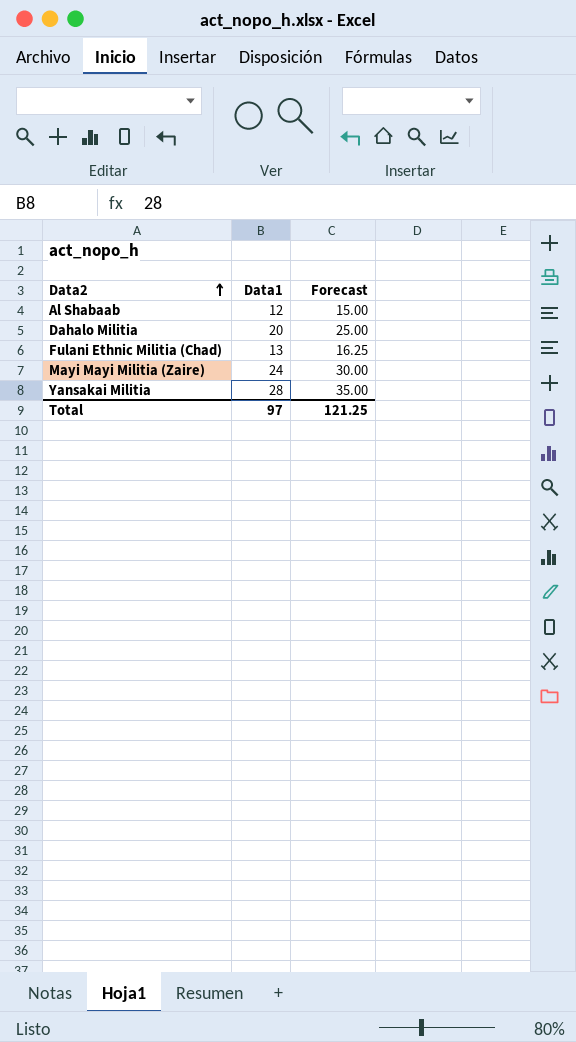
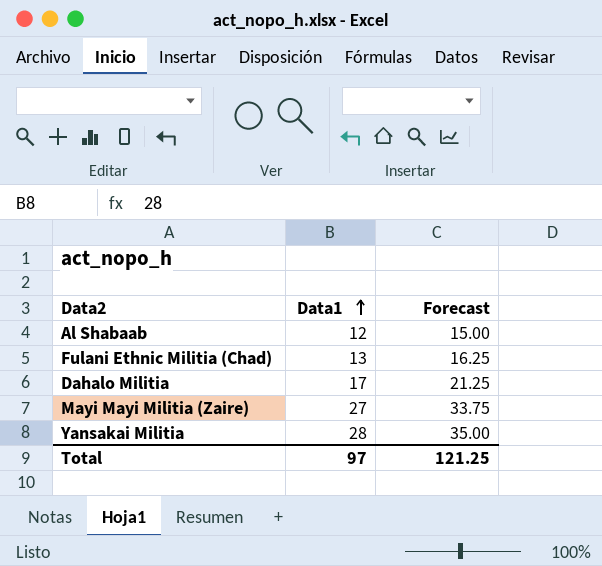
row order: Data2 ascending -> Data1 ascending
Dahalo Militia | Data1: 20 -> 17
Dahalo Militia | Forecast: 25.00 -> 21.25
Mayi Mayi Militia (Zaire) | Data1: 24 -> 27
Mayi Mayi Militia (Zaire) | Forecast: 30.00 -> 33.75

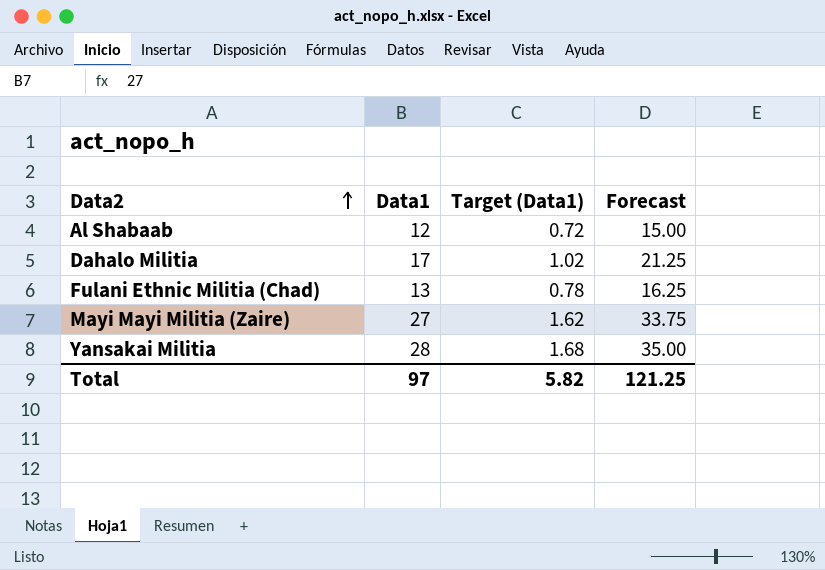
row order: Data1 ascending -> Data2 ascending
column Target (Data1) | formula: none -> [Data1] * 0.06

